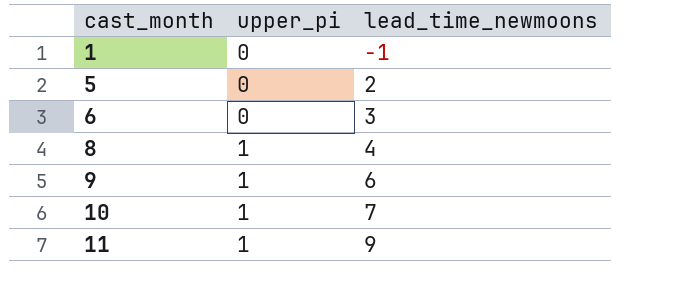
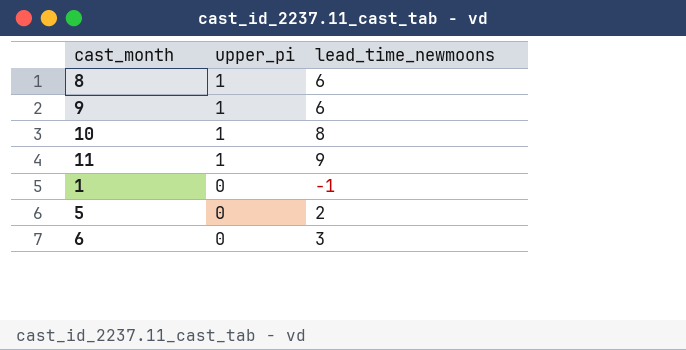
row order: cast_month ascending -> upper_pi descending
8 | lead_time_newmoons: 4 -> 6
10 | lead_time_newmoons: 7 -> 8

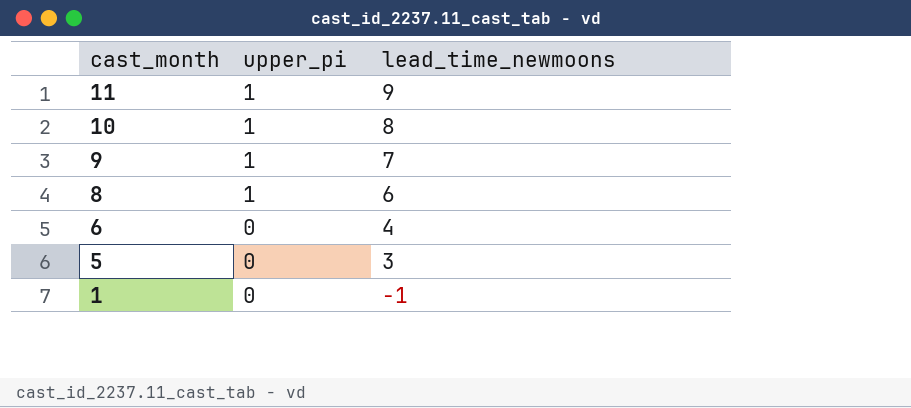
row order: upper_pi descending -> cast_month descending
9 | lead_time_newmoons: 6 -> 7
6 | lead_time_newmoons: 3 -> 4
5 | lead_time_newmoons: 2 -> 3

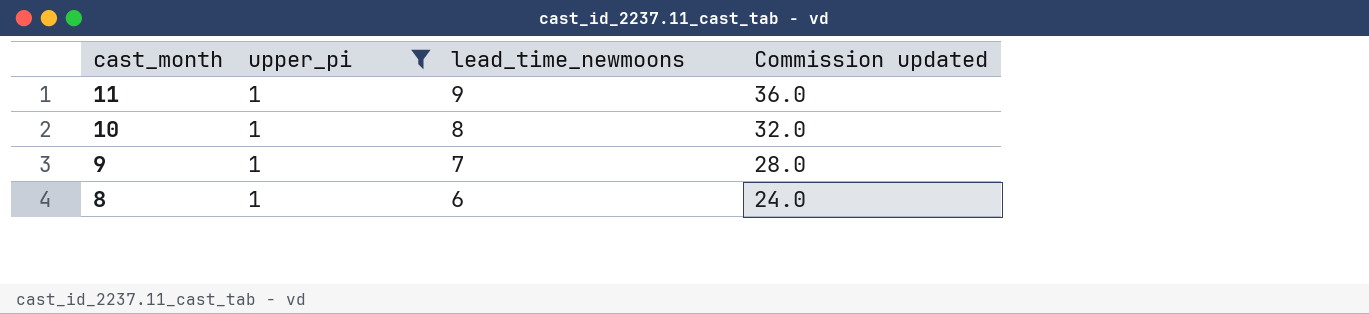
filter: none -> upper_pi = 1
column Commission updated | formula: none -> [lead_time_newmoons] * 4

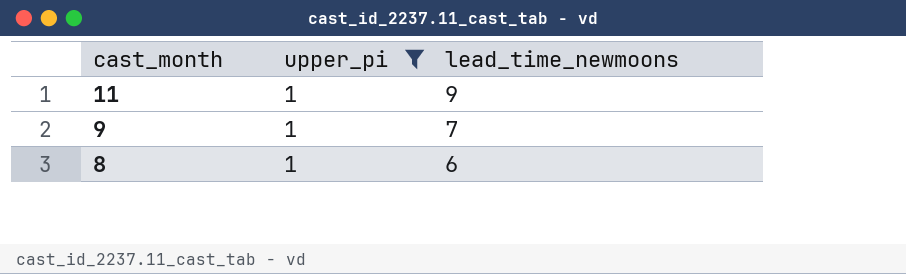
column Commission updated | formula: [lead_time_newmoons] * 4 -> none
row 10: 1 | 8 | 32.0 -> none

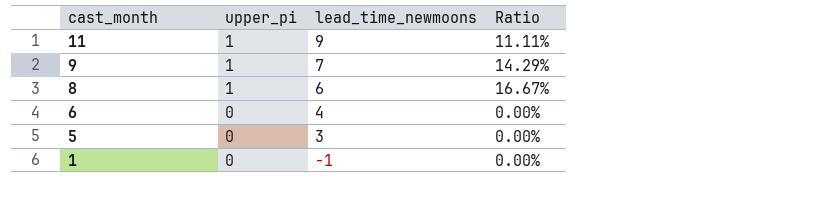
filter: upper_pi = 1 -> none
column Ratio | formula: none -> [upper_pi] / [lead_time_newmoons]

